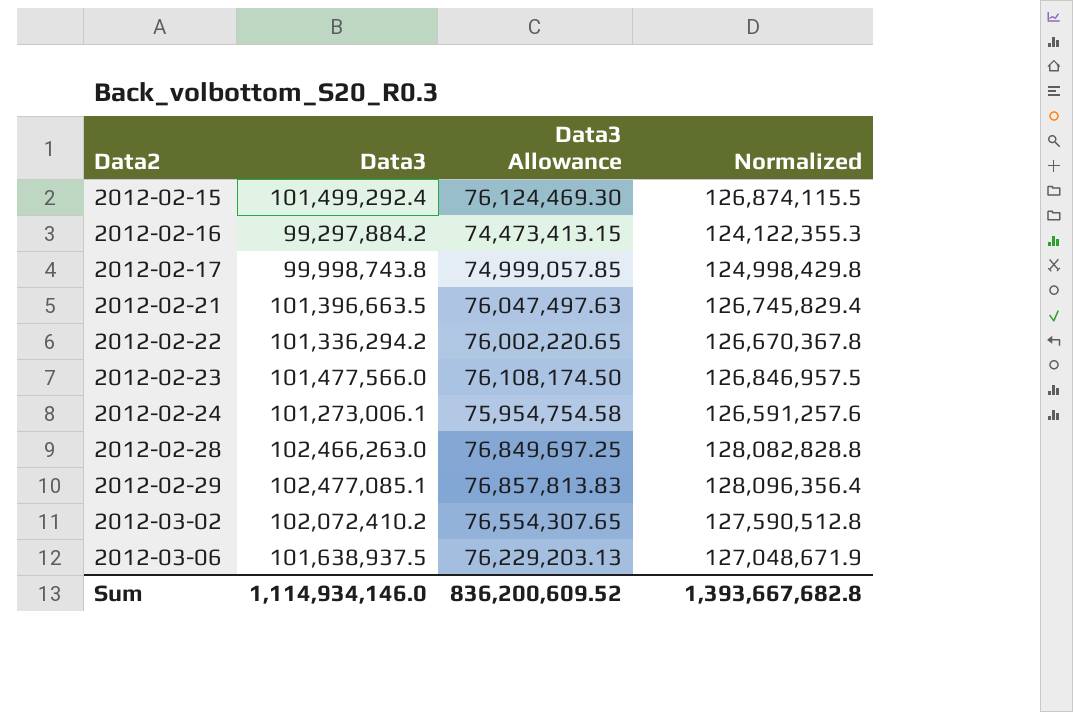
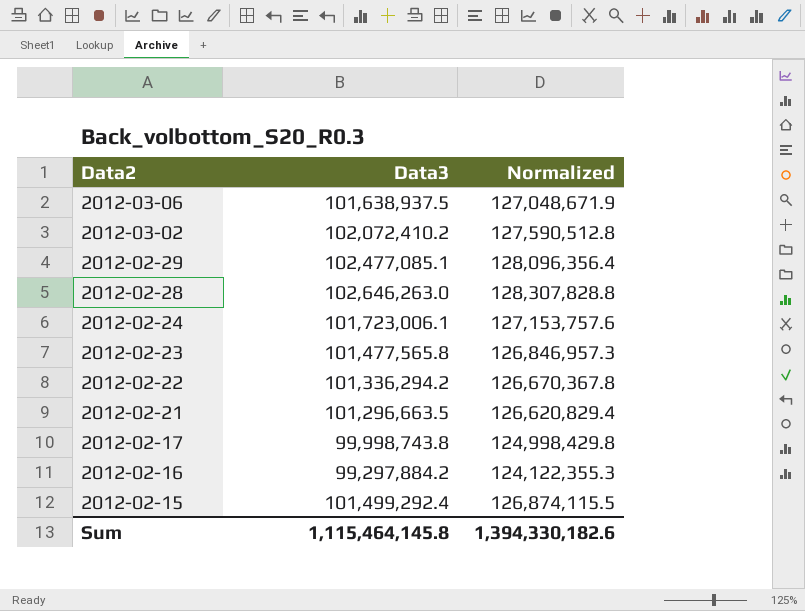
row order: Data2 ascending -> Data2 descending
column Data3 Allowance | formula: [Data3] * 0.75 -> none
2012-02-28 | Data3: 102,466,263.0 -> 102,646,263.0
2012-02-28 | Normalized: 128,082,828.8 -> 128,307,828.8
2012-02-24 | Data3: 101,273,006.1 -> 101,723,006.1
2012-02-24 | Normalized: 126,591,257.6 -> 127,153,757.6
2012-02-23 | Data3: 101,477,566.0 -> 101,477,565.8
2012-02-23 | Normalized: 126,846,957.5 -> 126,846,957.3
2012-02-21 | Data3: 101,396,663.5 -> 101,296,663.5
2012-02-21 | Normalized: 126,745,829.4 -> 126,620,829.4
Sum | Data3: 1,114,934,146.0 -> 1,115,464,145.8
Sum | Normalized: 1,393,667,682.8 -> 1,394,330,182.6

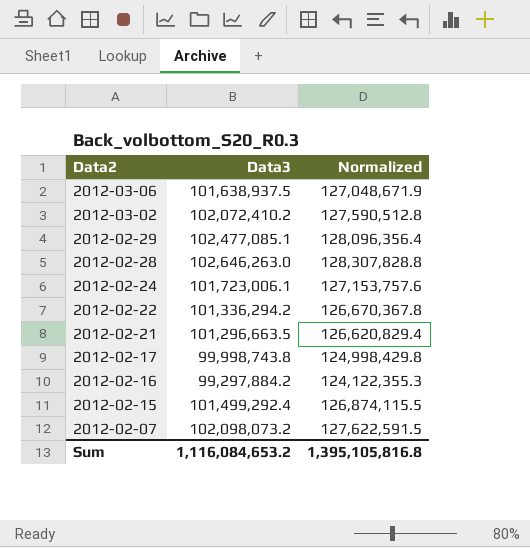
row 2012-02-23: 101,477,565.8 | 126,846,957.3 -> none
row 2012-02-07: none -> 102,098,073.2 | 127,622,591.5
Sum | Data3: 1,115,464,145.8 -> 1,116,084,653.2
Sum | Normalized: 1,394,330,182.6 -> 1,395,105,816.8

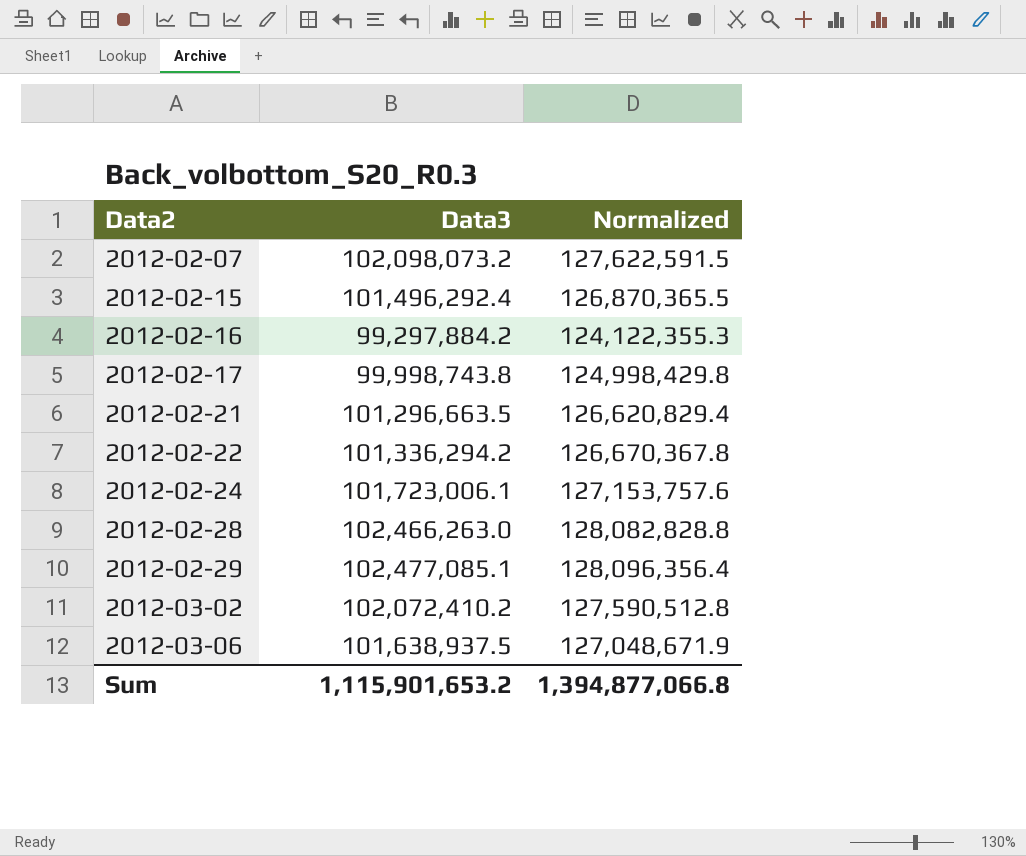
row order: Data2 descending -> Data2 ascending
2012-02-15 | Data3: 101,499,292.4 -> 101,496,292.4
2012-02-15 | Normalized: 126,874,115.5 -> 126,870,365.5
2012-02-28 | Data3: 102,646,263.0 -> 102,466,263.0
2012-02-28 | Normalized: 128,307,828.8 -> 128,082,828.8
Sum | Data3: 1,116,084,653.2 -> 1,115,901,653.2
Sum | Normalized: 1,395,105,816.8 -> 1,394,877,066.8

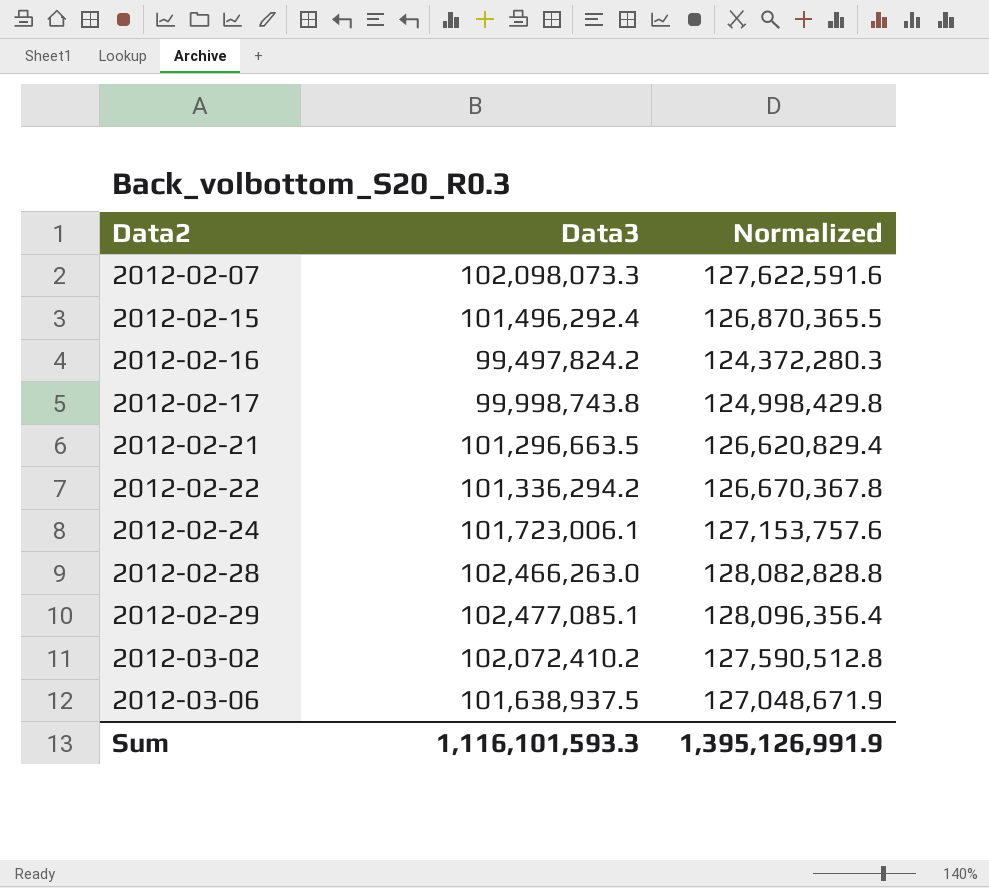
2012-02-07 | Data3: 102,098,073.2 -> 102,098,073.3
2012-02-07 | Normalized: 127,622,591.5 -> 127,622,591.6
2012-02-16 | Data3: 99,297,884.2 -> 99,497,824.2
2012-02-16 | Normalized: 124,122,355.3 -> 124,372,280.3
Sum | Data3: 1,115,901,653.2 -> 1,116,101,593.3
Sum | Normalized: 1,394,877,066.8 -> 1,395,126,991.9

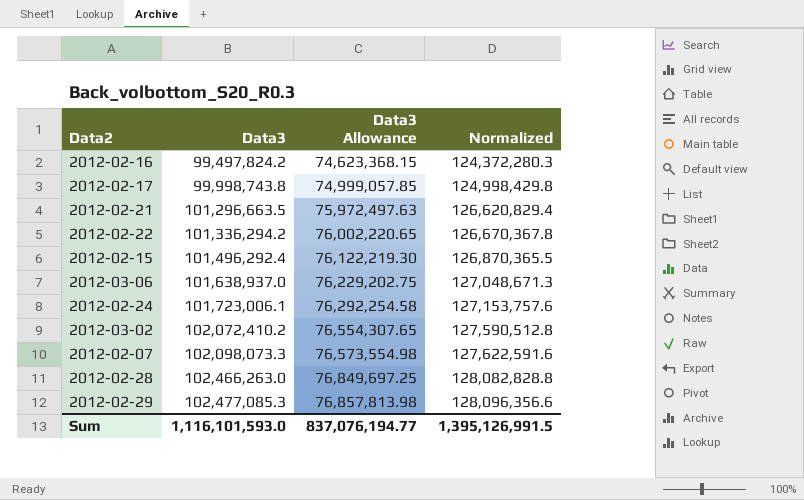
row order: Data2 ascending -> Data3 ascending
column Data3 Allowance | formula: none -> [Data3] * 0.75
2012-03-06 | Data3: 101,638,937.5 -> 101,638,937.0
2012-03-06 | Normalized: 127,048,671.9 -> 127,048,671.3
2012-02-29 | Data3: 102,477,085.1 -> 102,477,085.3
2012-02-29 | Normalized: 128,096,356.4 -> 128,096,356.6
Sum | Data3: 1,116,101,593.3 -> 1,116,101,593.0
Sum | Normalized: 1,395,126,991.9 -> 1,395,126,991.5

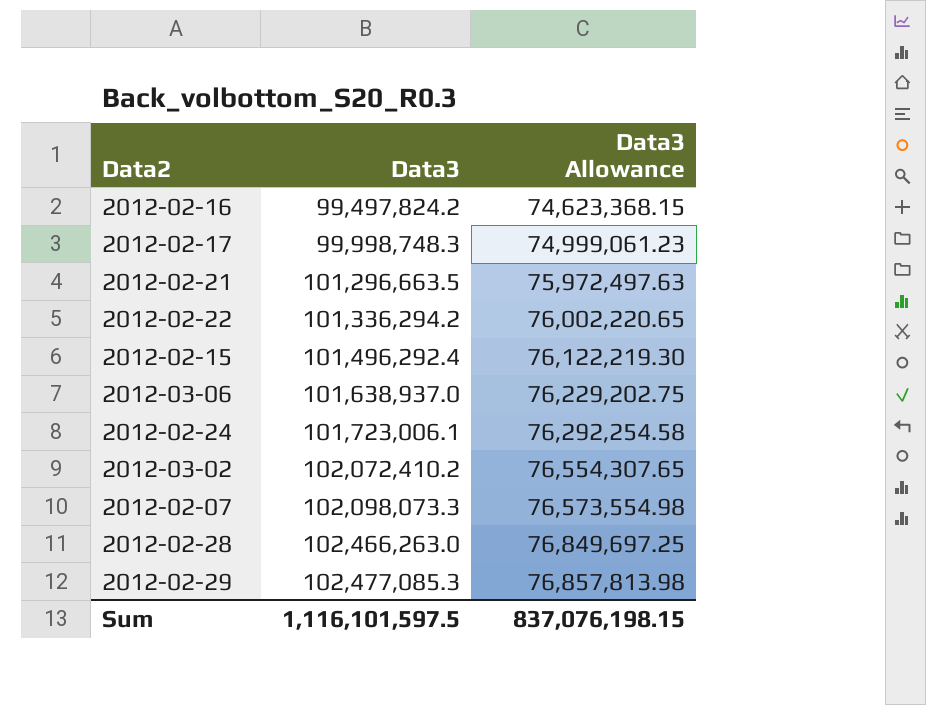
column Normalized | formula: [Data3] * 1.25 -> none
2012-02-17 | Data3: 99,998,743.8 -> 99,998,748.3
2012-02-17 | Data3 Allowance: 74,999,057.85 -> 74,999,061.23
Sum | Data3: 1,116,101,593.0 -> 1,116,101,597.5
Sum | Data3 Allowance: 837,076,194.77 -> 837,076,198.15

